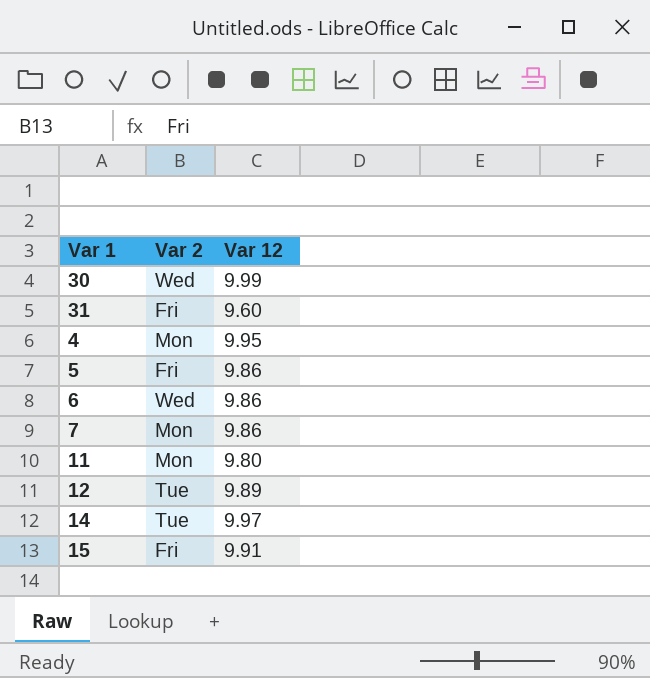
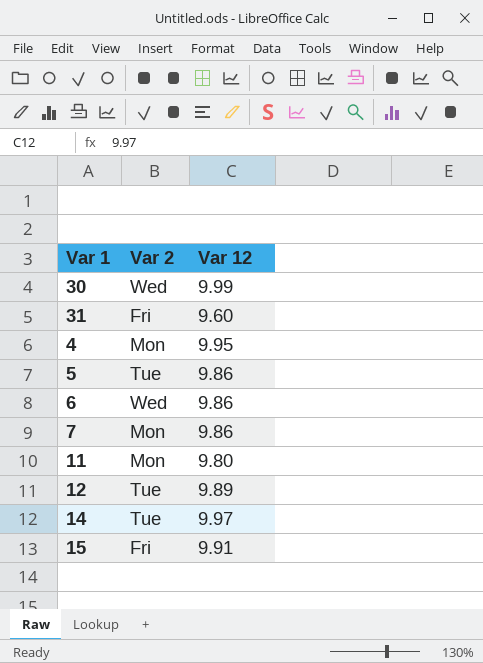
5 | Var 2: Fri -> Tue

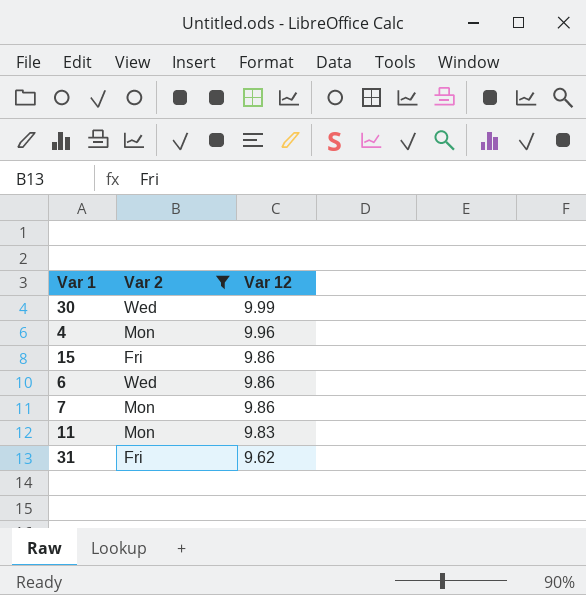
filter: none -> Var 2 != Tue
row order: none -> Var 12 descending
4 | Var 12: 9.95 -> 9.96
15 | Var 12: 9.91 -> 9.86
11 | Var 12: 9.80 -> 9.83
31 | Var 12: 9.60 -> 9.62

